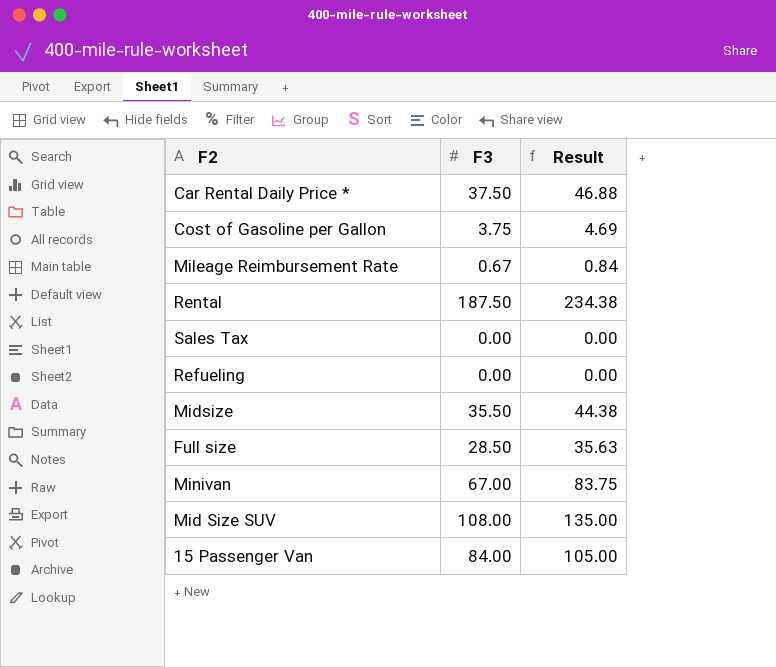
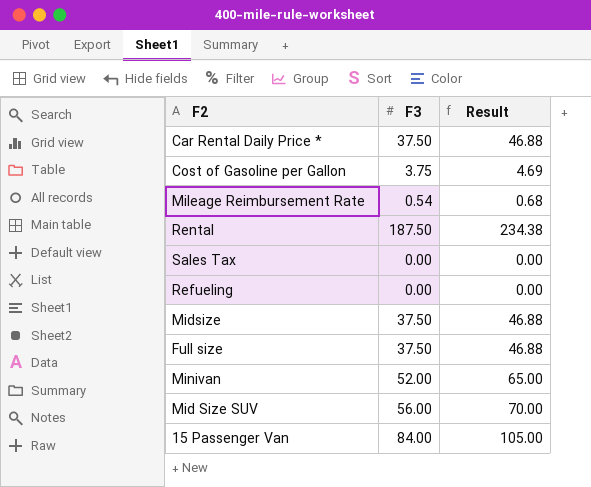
Mileage Reimbursement Rate | F3: 0.67 -> 0.54
Mileage Reimbursement Rate | Result: 0.84 -> 0.68
Midsize | F3: 35.50 -> 37.50
Midsize | Result: 44.38 -> 46.88
Full size | F3: 28.50 -> 37.50
Full size | Result: 35.63 -> 46.88
Minivan | F3: 67.00 -> 52.00
Minivan | Result: 83.75 -> 65.00
Mid Size SUV | F3: 108.00 -> 56.00
Mid Size SUV | Result: 135.00 -> 70.00

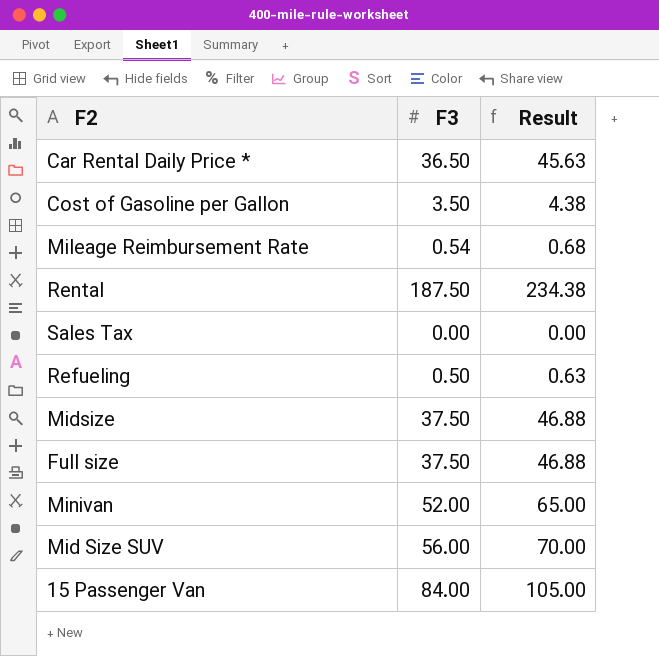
Car Rental Daily Price * | F3: 37.50 -> 36.50
Car Rental Daily Price * | Result: 46.88 -> 45.63
Cost of Gasoline per Gallon | F3: 3.75 -> 3.50
Cost of Gasoline per Gallon | Result: 4.69 -> 4.38
Refueling | F3: 0.00 -> 0.50
Refueling | Result: 0.00 -> 0.63

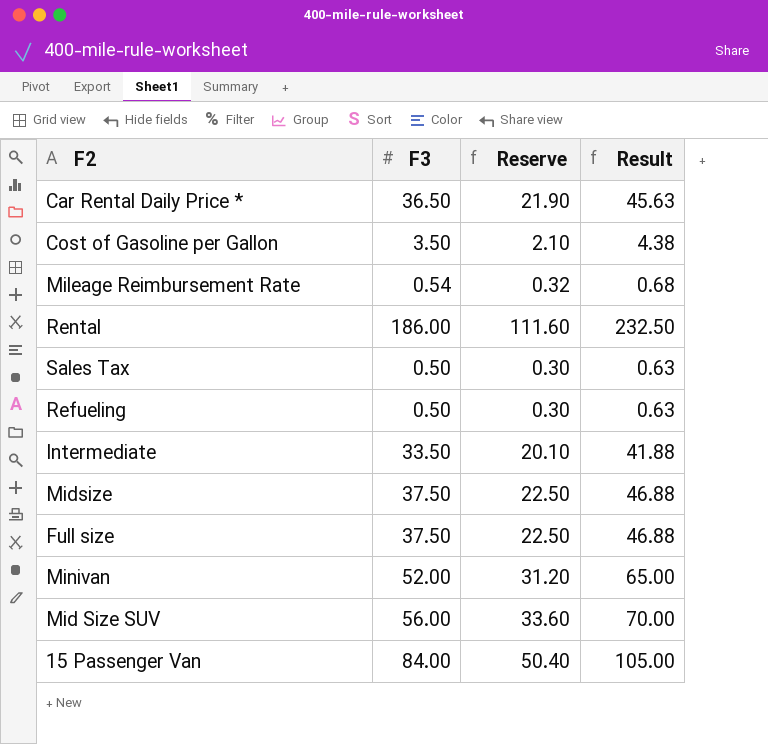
column Reserve | formula: none -> [F3] * 0.6
Rental | F3: 187.50 -> 186.00
Rental | Result: 234.38 -> 232.50
Sales Tax | F3: 0.00 -> 0.50
Sales Tax | Result: 0.00 -> 0.63
row Intermediate: none -> 33.50 | 20.10 | 41.88

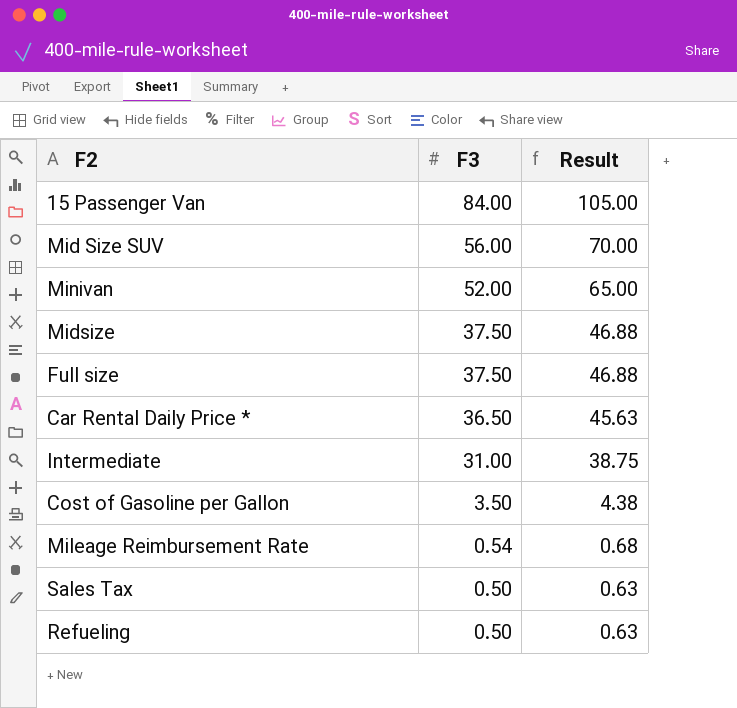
row order: none -> F3 descending
column Reserve | formula: [F3] * 0.6 -> none
row Rental: 186.00 | 111.60 | 232.50 -> none
Intermediate | F3: 33.50 -> 31.00
Intermediate | Result: 41.88 -> 38.75

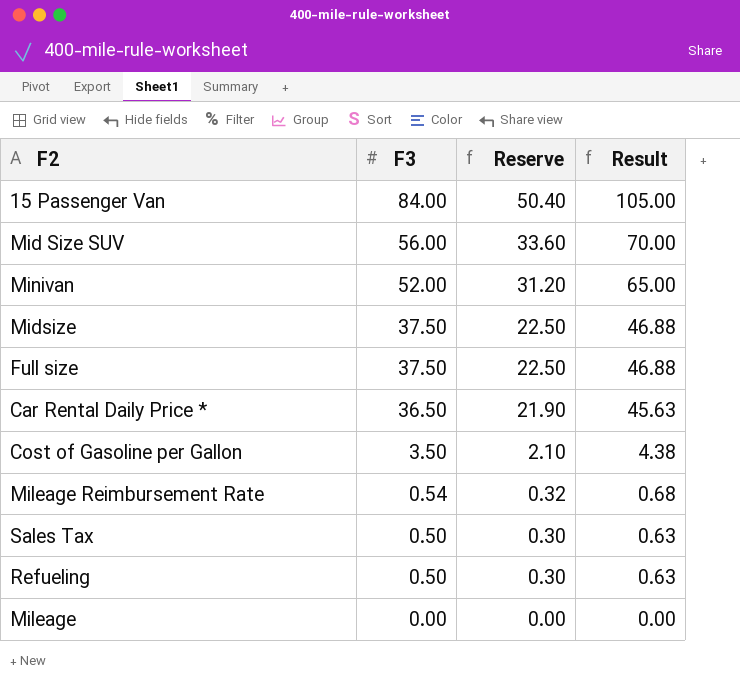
column Reserve | formula: none -> [F3] * 0.6
row Intermediate: 31.00 | 38.75 -> none
row Mileage: none -> 0.00 | 0.00 | 0.00

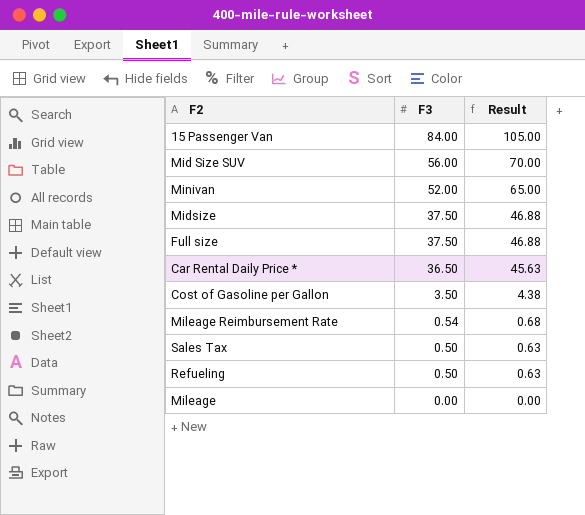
column Reserve | formula: [F3] * 0.6 -> none

